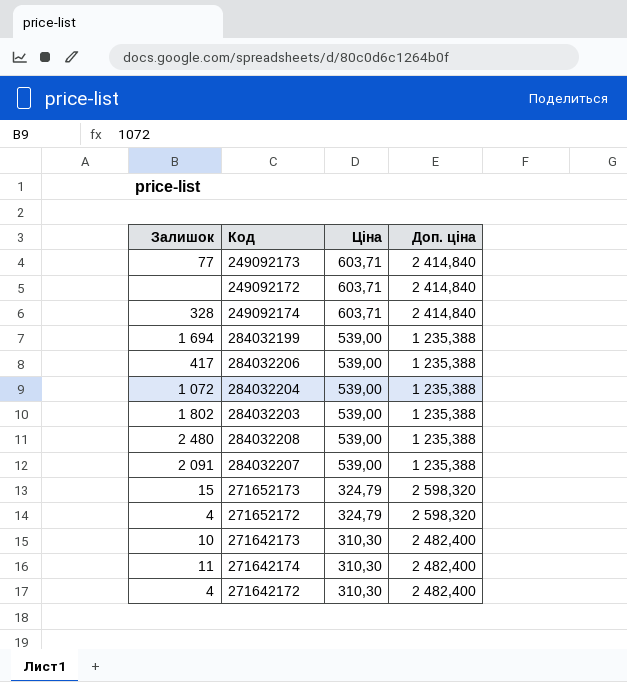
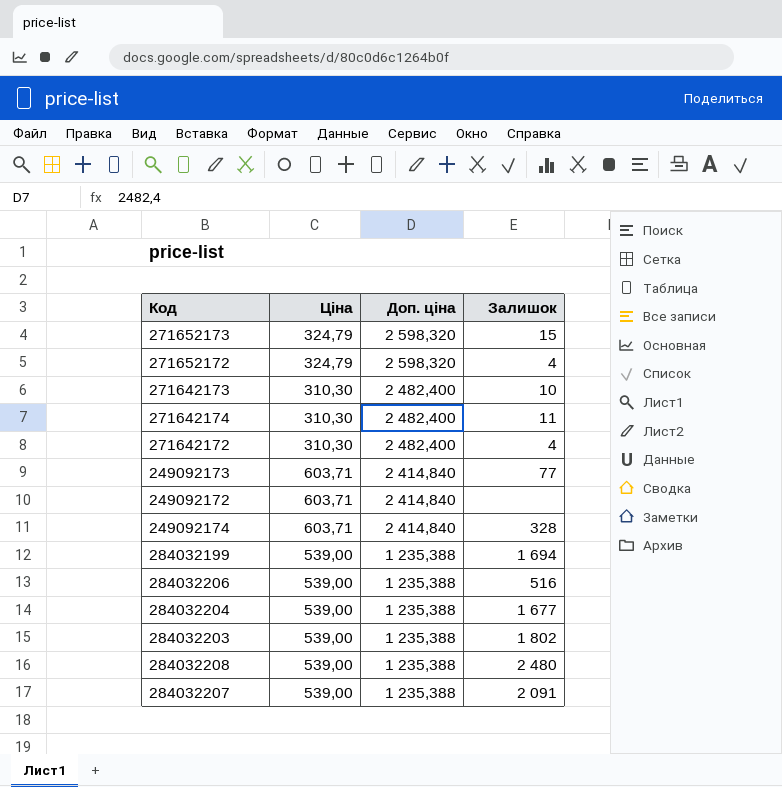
row order: Ціна descending -> Доп. ціна descending
column Залишок | position: 1 -> 4
284032206 | Залишок: 417 -> 516
284032204 | Залишок: 1 072 -> 1 677

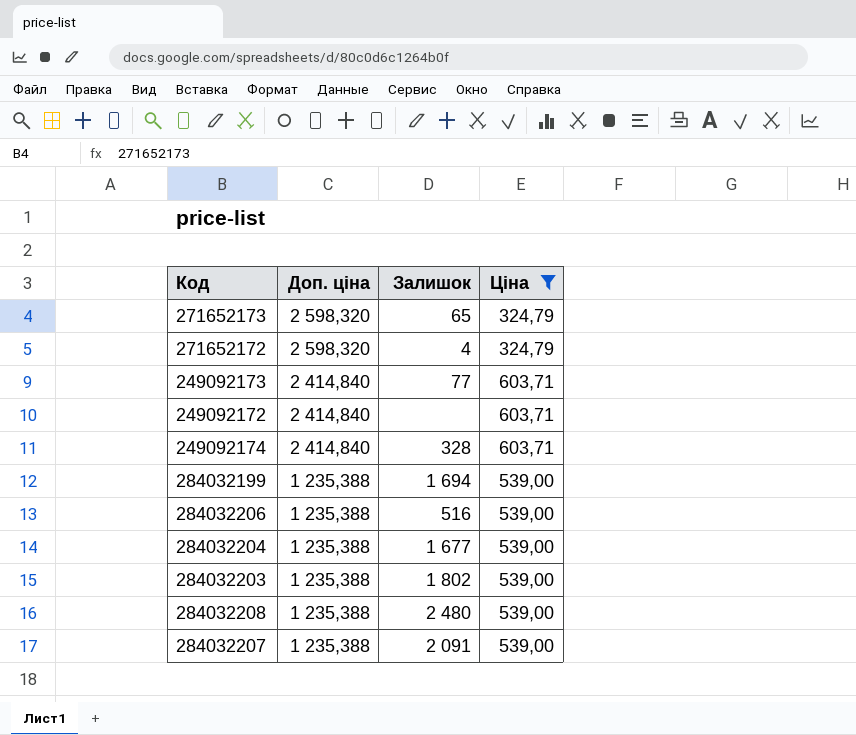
filter: none -> Ціна != 310,30
column Ціна | position: 2 -> 4
271652173 | Залишок: 15 -> 65

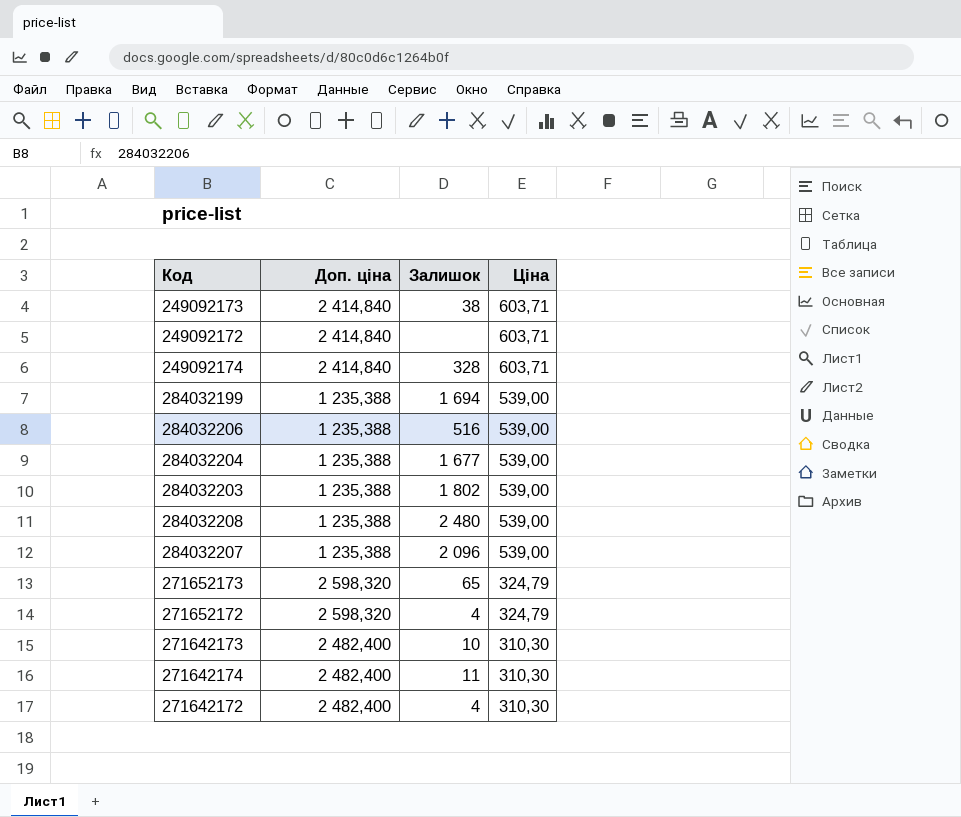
filter: Ціна != 310,30 -> none
row order: Доп. ціна descending -> Ціна descending
249092173 | Залишок: 77 -> 38
284032207 | Залишок: 2 091 -> 2 096

